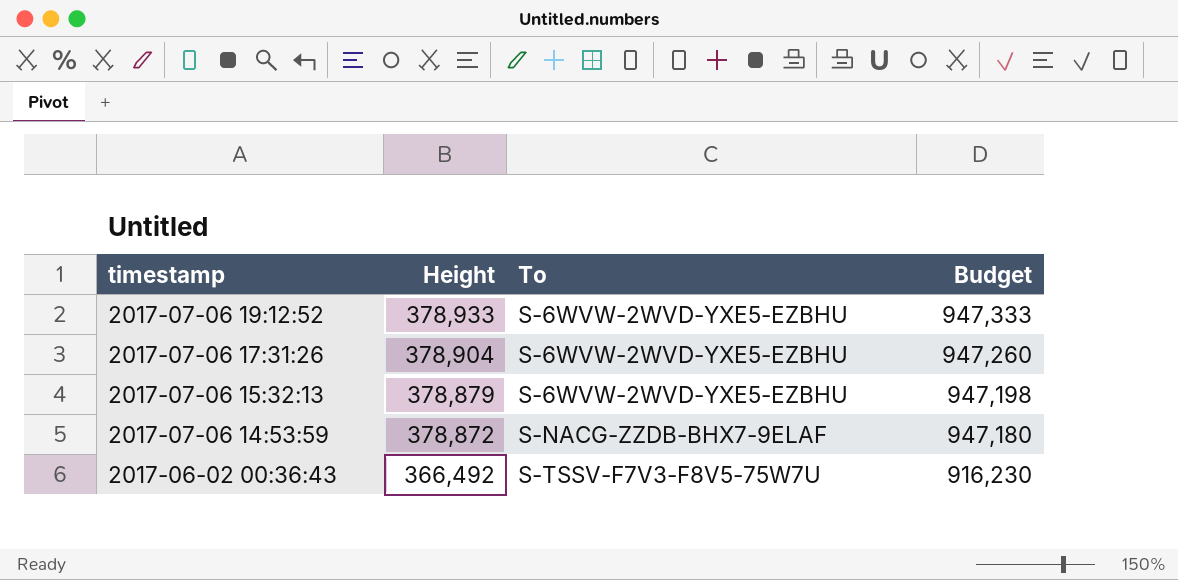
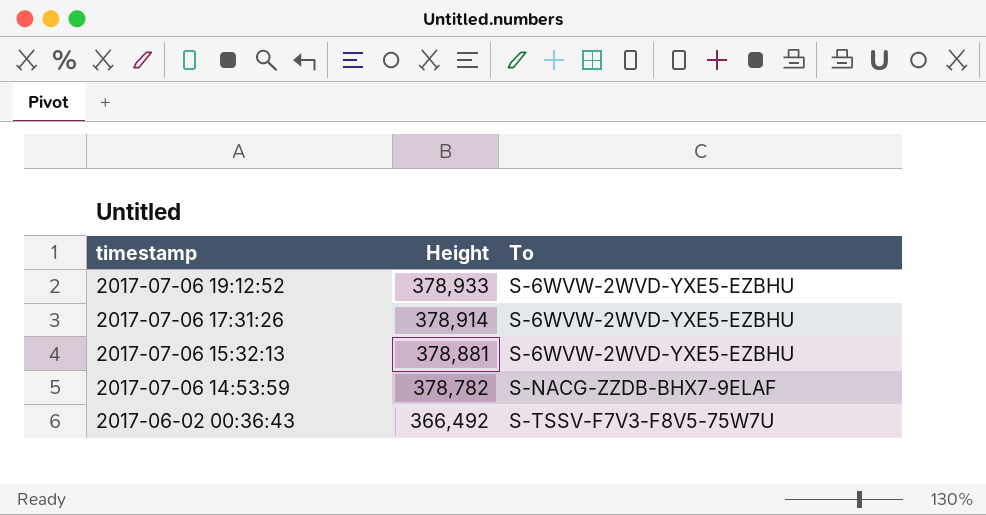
column Budget | formula: [Height] * 2.5 -> none
2017-07-06 17:31:26 | Height: 378,904 -> 378,914
2017-07-06 15:32:13 | Height: 378,879 -> 378,881
2017-07-06 14:53:59 | Height: 378,872 -> 378,782

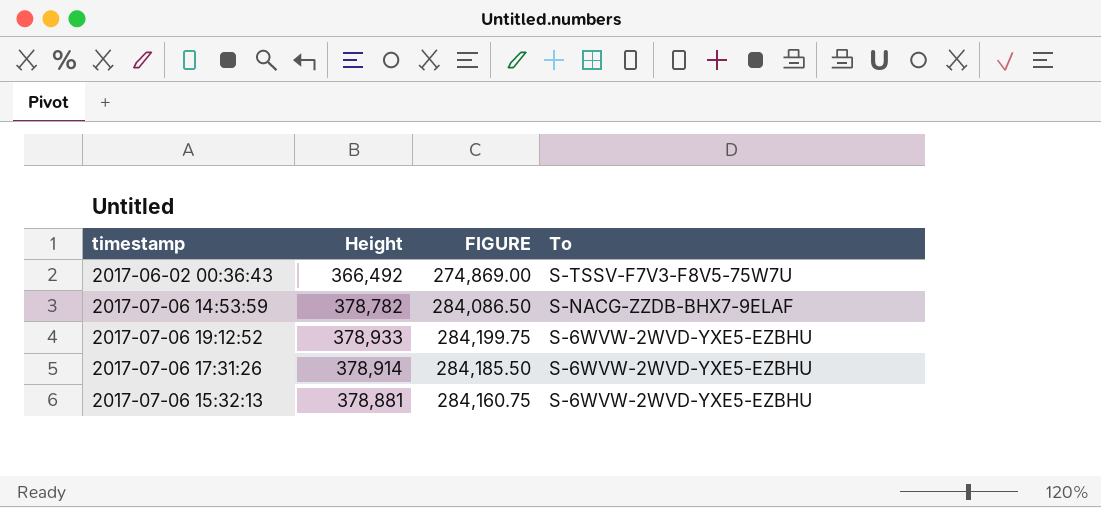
row order: timestamp descending -> To descending
column FIGURE | formula: none -> [Height] * 0.75

